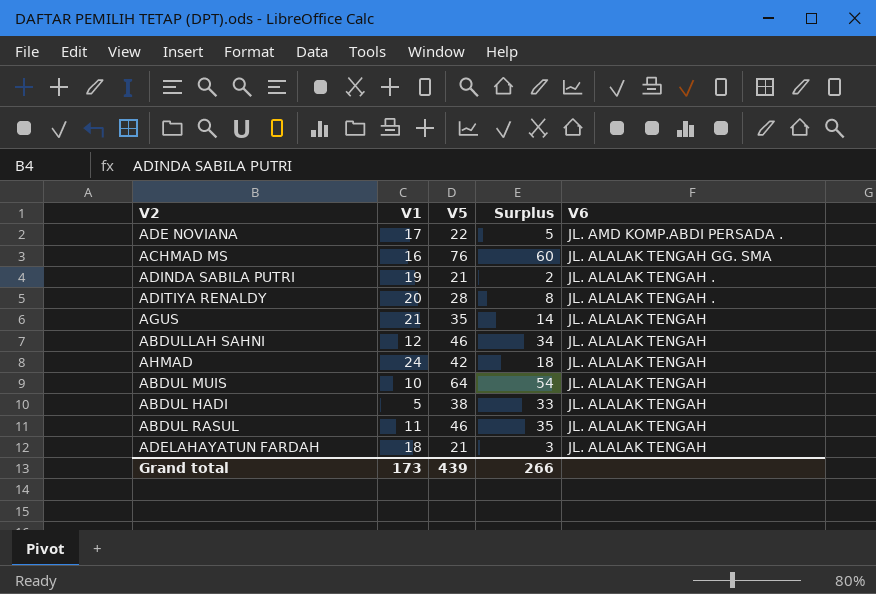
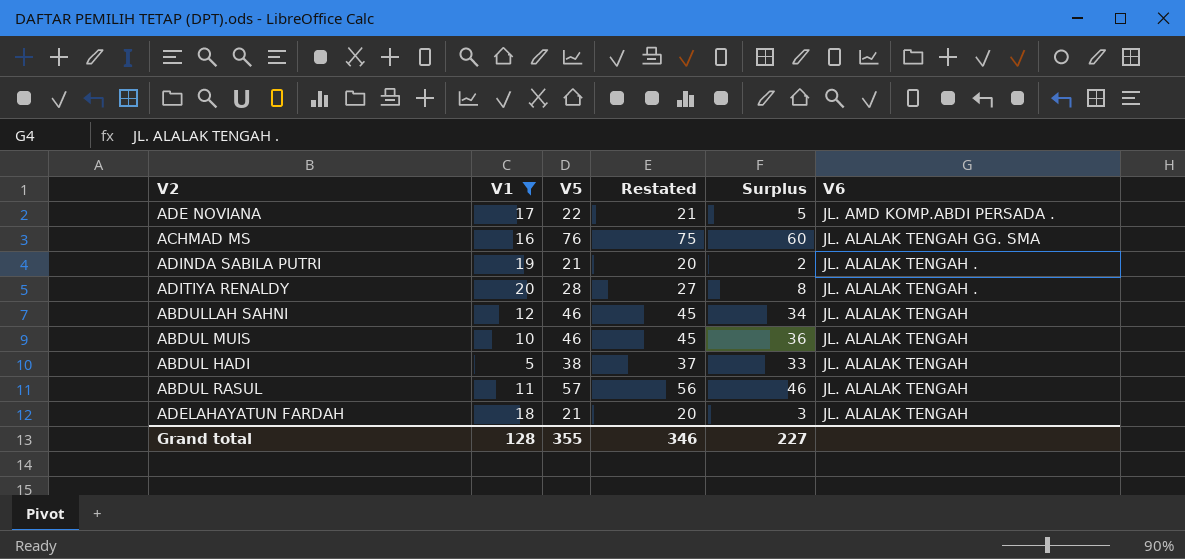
filter: none -> V1 <= 20
column Restated | formula: none -> [V5] - 1
ABDUL MUIS | V5: 64 -> 46
ABDUL MUIS | Surplus: 54 -> 36
ABDUL RASUL | V5: 46 -> 57
ABDUL RASUL | Surplus: 35 -> 46
Grand total | V1: 173 -> 128
Grand total | V5: 439 -> 355
Grand total | Surplus: 266 -> 227

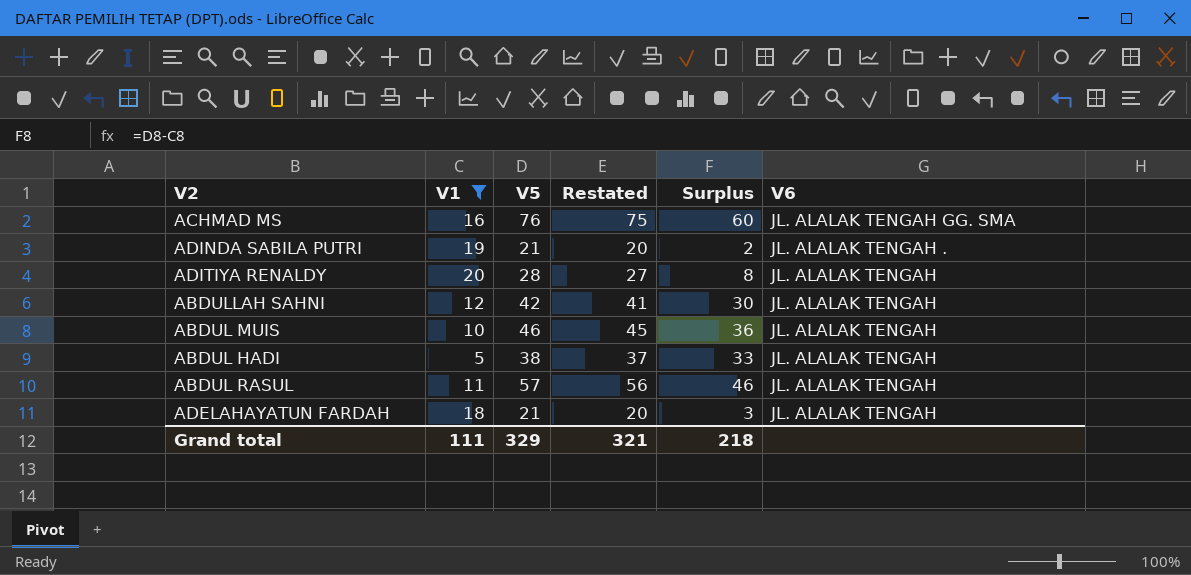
row ADE NOVIANA: 17 | 22 | 21 | 5 | JL. AMD KOMP.ABDI PERSADA . -> none
ADITIYA RENALDY | V6: JL. ALALAK TENGAH . -> JL. ALALAK TENGAH
ABDULLAH SAHNI | V5: 46 -> 42
ABDULLAH SAHNI | Restated: 45 -> 41
ABDULLAH SAHNI | Surplus: 34 -> 30
Grand total | V1: 128 -> 111
Grand total | V5: 355 -> 329
Grand total | Restated: 346 -> 321
Grand total | Surplus: 227 -> 218

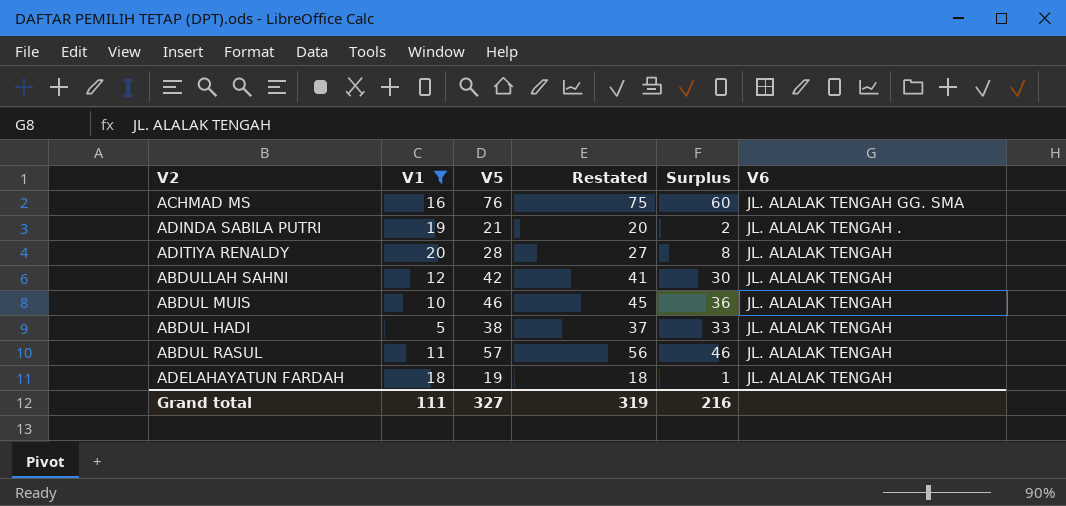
ADELAHAYATUN FARDAH | V5: 21 -> 19
ADELAHAYATUN FARDAH | Restated: 20 -> 18
ADELAHAYATUN FARDAH | Surplus: 3 -> 1
Grand total | V5: 329 -> 327
Grand total | Restated: 321 -> 319
Grand total | Surplus: 218 -> 216

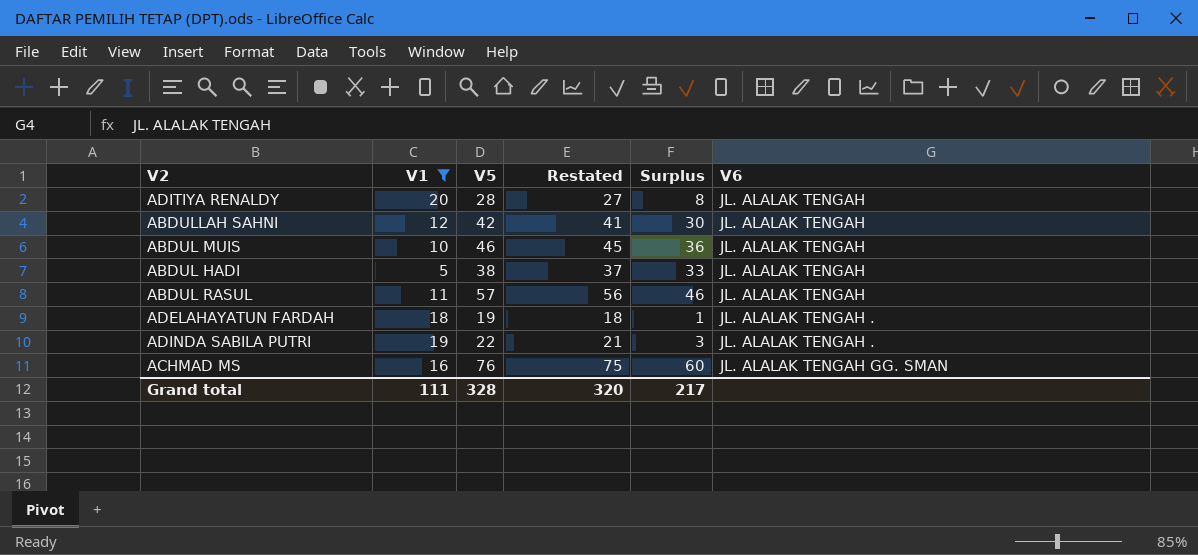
row order: V6 descending -> V6 ascending
ADELAHAYATUN FARDAH | V6: JL. ALALAK TENGAH -> JL. ALALAK TENGAH .
ADINDA SABILA PUTRI | V5: 21 -> 22
ADINDA SABILA PUTRI | Restated: 20 -> 21
ADINDA SABILA PUTRI | Surplus: 2 -> 3
ACHMAD MS | V6: JL. ALALAK TENGAH GG. SMA -> JL. ALALAK TENGAH GG. SMAN
Grand total | V5: 327 -> 328
Grand total | Restated: 319 -> 320
Grand total | Surplus: 216 -> 217

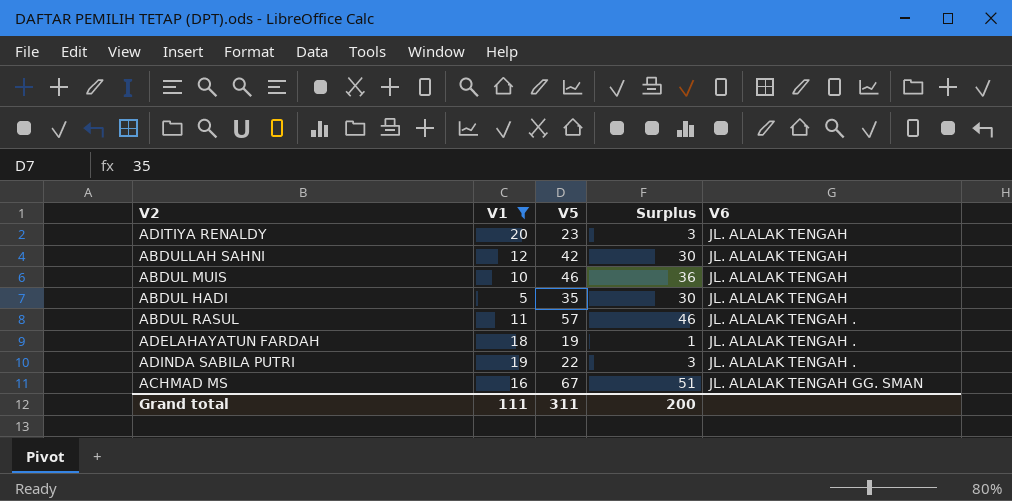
column Restated | formula: [V5] - 1 -> none
ADITIYA RENALDY | V5: 28 -> 23
ADITIYA RENALDY | Surplus: 8 -> 3
ABDUL HADI | V5: 38 -> 35
ABDUL HADI | Surplus: 33 -> 30
ABDUL RASUL | V6: JL. ALALAK TENGAH -> JL. ALALAK TENGAH .
ACHMAD MS | V5: 76 -> 67
ACHMAD MS | Surplus: 60 -> 51
Grand total | V5: 328 -> 311
Grand total | Surplus: 217 -> 200

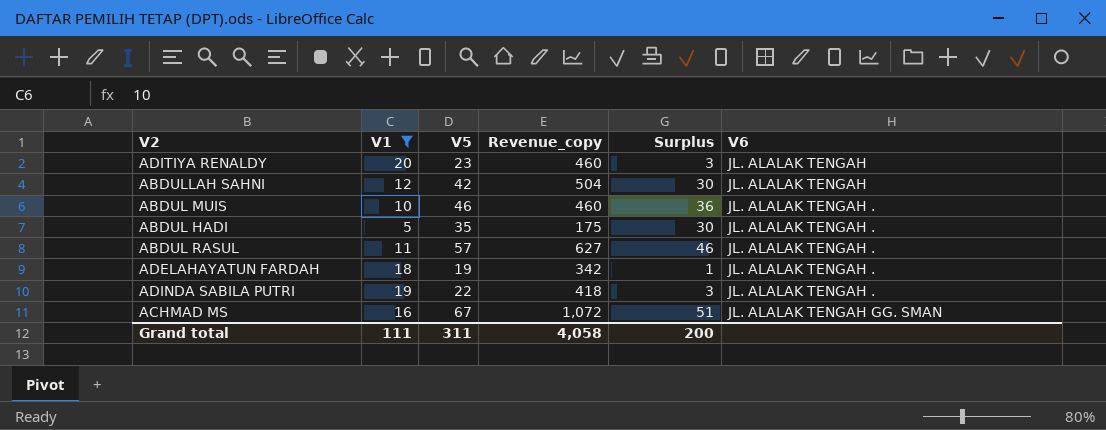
column Revenue_copy | formula: none -> [V1] * [V5]
ABDUL MUIS | V6: JL. ALALAK TENGAH -> JL. ALALAK TENGAH .
ABDUL HADI | V6: JL. ALALAK TENGAH -> JL. ALALAK TENGAH .

